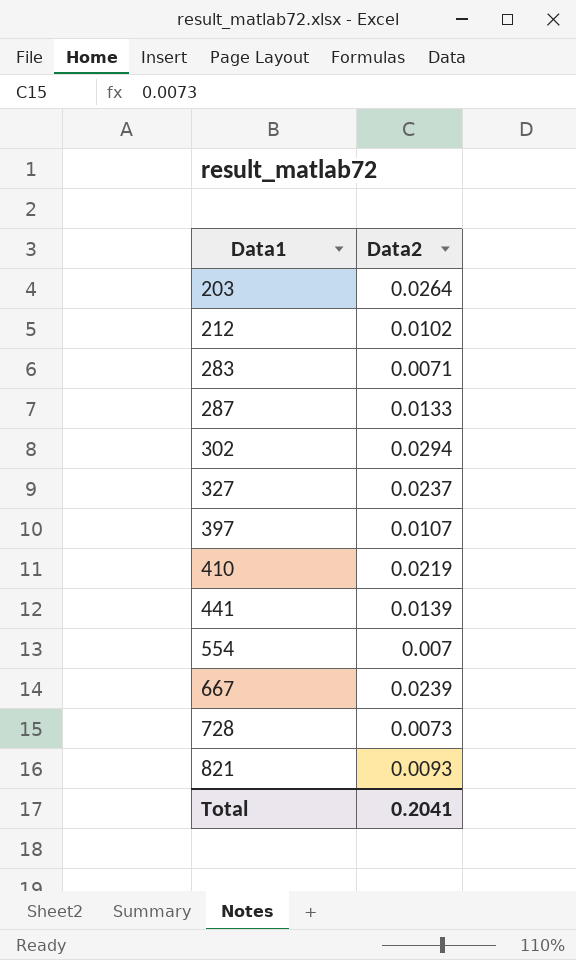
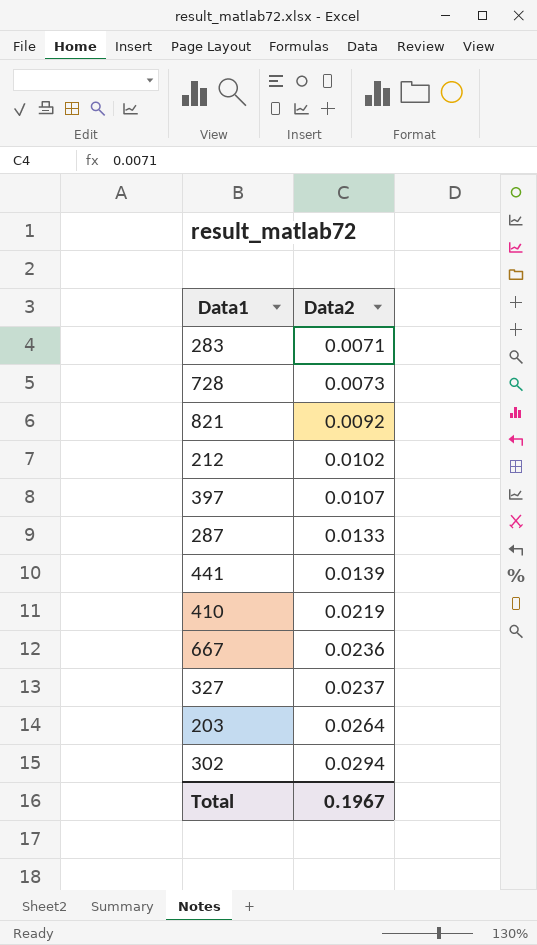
row order: Data1 ascending -> Data2 ascending
row 554: 0.007 -> none
821 | Data2: 0.0093 -> 0.0092
667 | Data2: 0.0239 -> 0.0236
Total | Data2: 0.2041 -> 0.1967

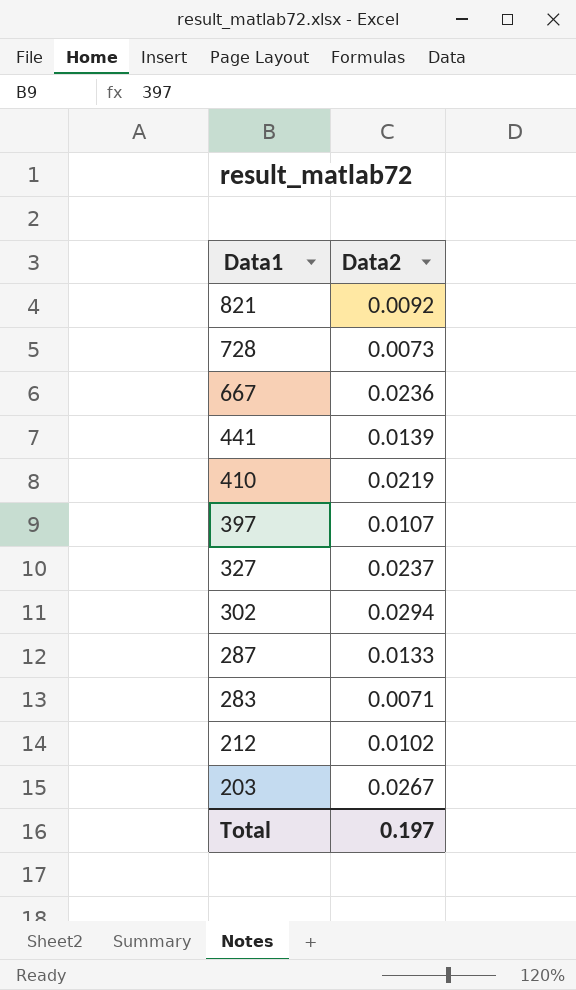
row order: Data2 ascending -> Data1 descending
203 | Data2: 0.0264 -> 0.0267
Total | Data2: 0.1967 -> 0.197

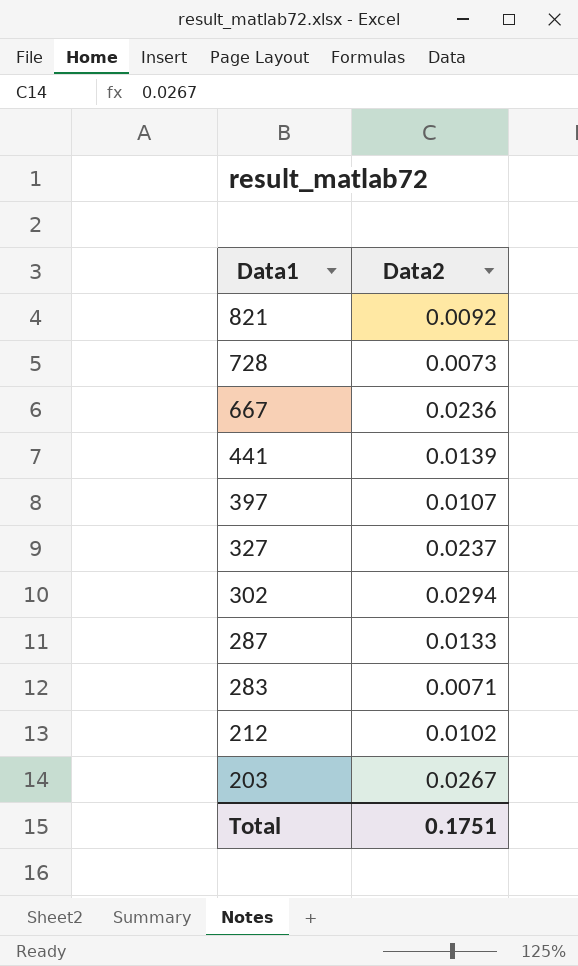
row 410: 0.0219 -> none
Total | Data2: 0.197 -> 0.1751

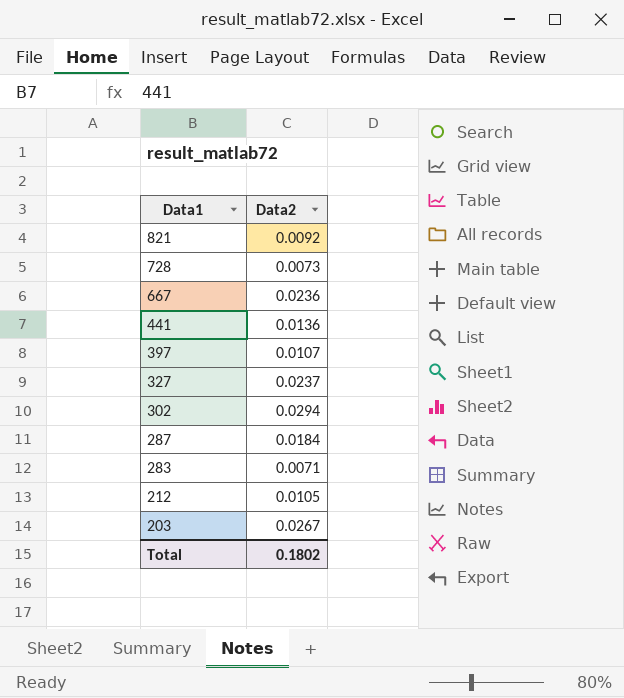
441 | Data2: 0.0139 -> 0.0136
287 | Data2: 0.0133 -> 0.0184
212 | Data2: 0.0102 -> 0.0105
Total | Data2: 0.1751 -> 0.1802

